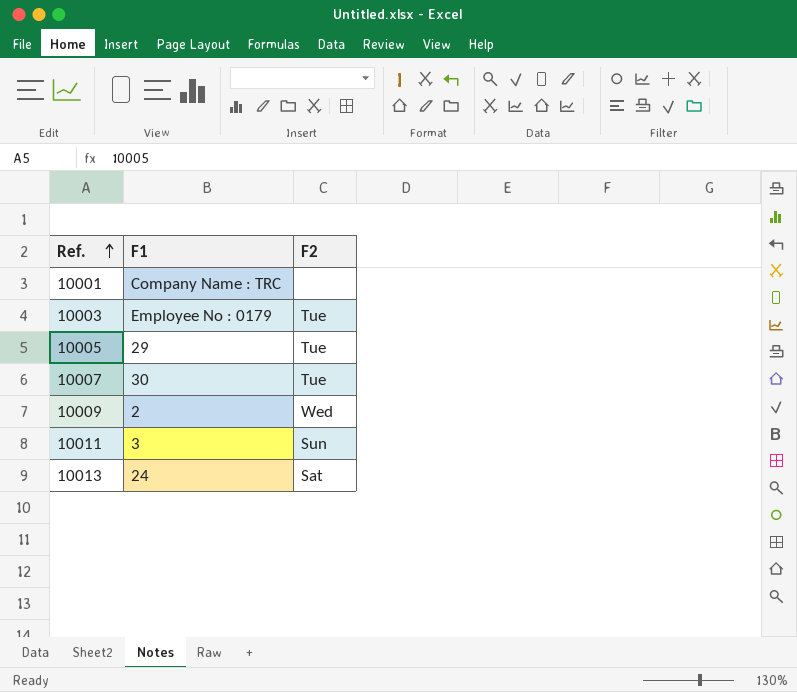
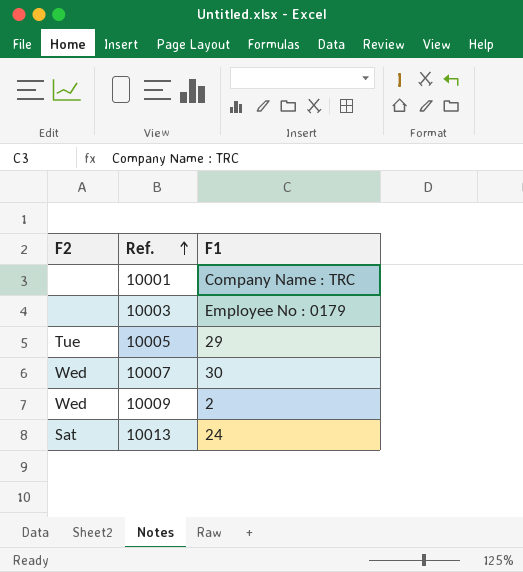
column F2 | position: 3 -> 1
row 10011: 3 | Sun -> none
10003 | F2: Tue -> none
10007 | F2: Tue -> Wed

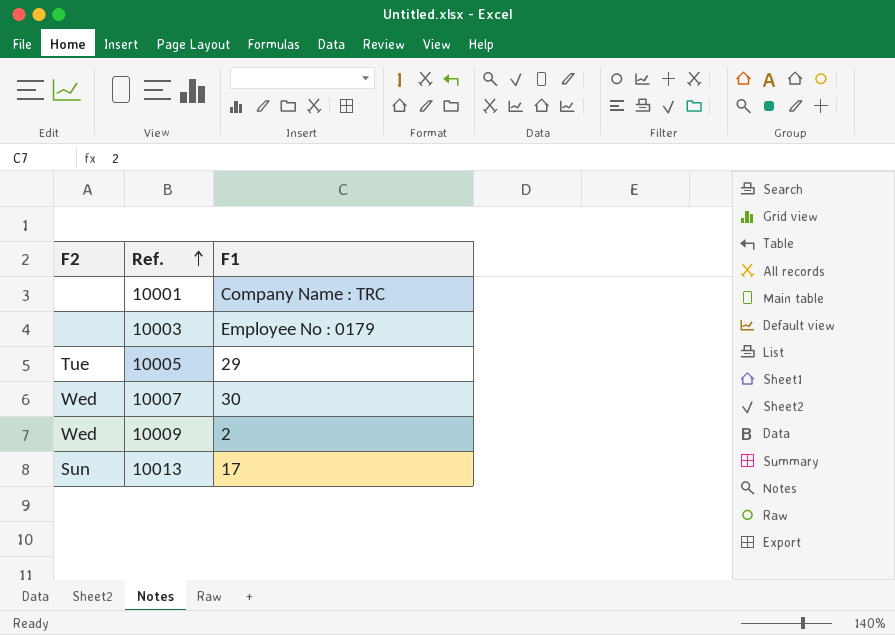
10013 | F2: Sat -> Sun
10013 | F1: 24 -> 17

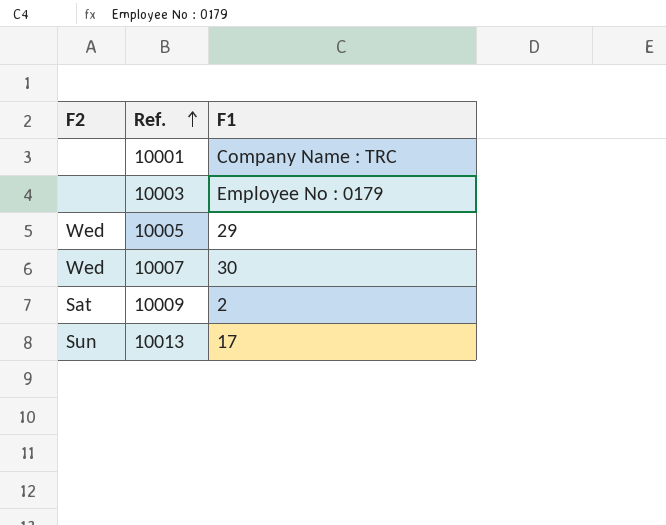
10005 | F2: Tue -> Wed
10009 | F2: Wed -> Sat

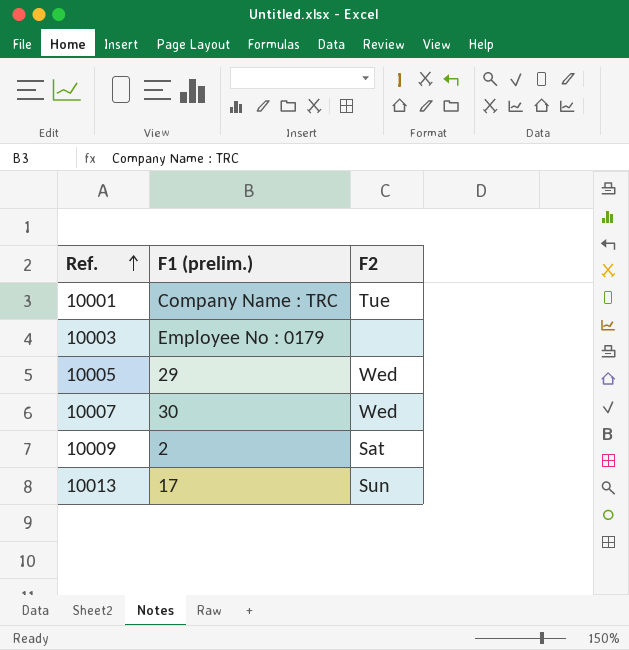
column name: F1 -> F1 (prelim.)
column F2 | position: 1 -> 3
10001 | F2: none -> Tue

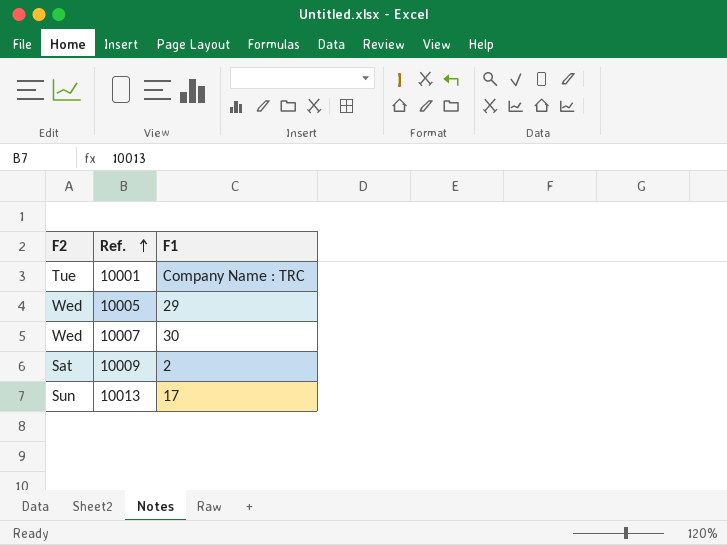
column F2 | position: 3 -> 1
column name: F1 (prelim.) -> F1
row 10003: Employee No : 0179 | none -> none

